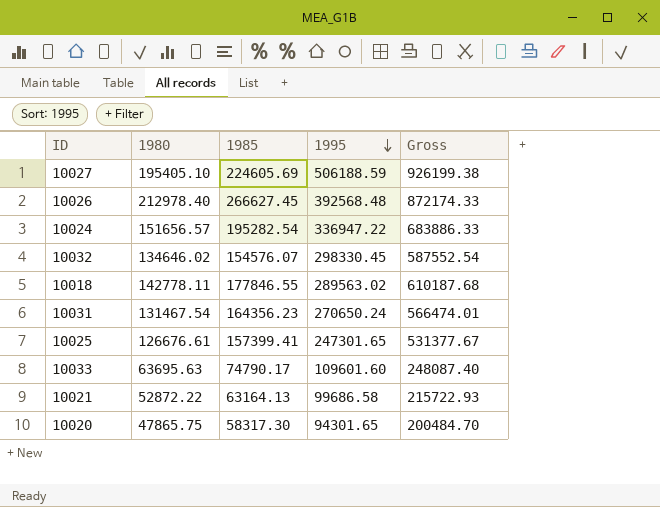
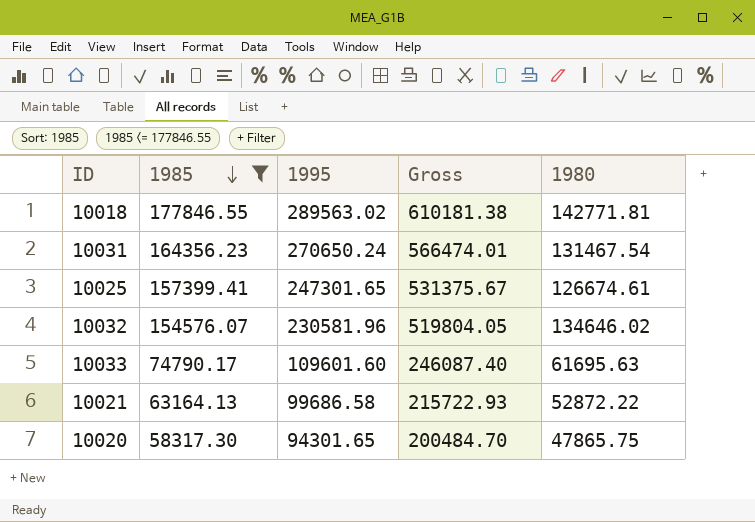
filter: none -> 1985 <= 177846.55
row order: 1995 descending -> 1985 descending
column 1980 | position: 2 -> 5
10018 | Gross: 610187.68 -> 610181.38
10018 | 1980: 142778.11 -> 142771.81
10025 | Gross: 531377.67 -> 531375.67
10025 | 1980: 126676.61 -> 126674.61
10032 | 1995: 298330.45 -> 230581.96
10032 | Gross: 587552.54 -> 519804.05
10033 | Gross: 248087.40 -> 246087.40
10033 | 1980: 63695.63 -> 61695.63

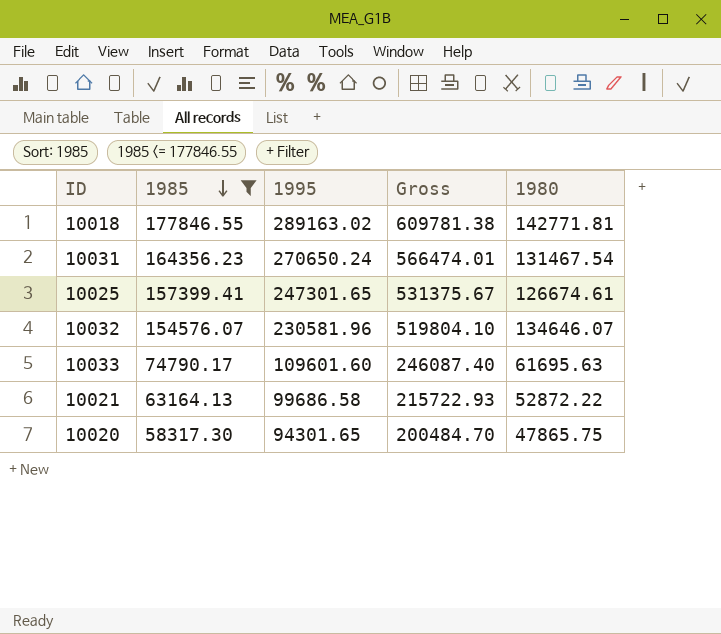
10018 | 1995: 289563.02 -> 289163.02
10018 | Gross: 610181.38 -> 609781.38
10032 | Gross: 519804.05 -> 519804.10
10032 | 1980: 134646.02 -> 134646.07

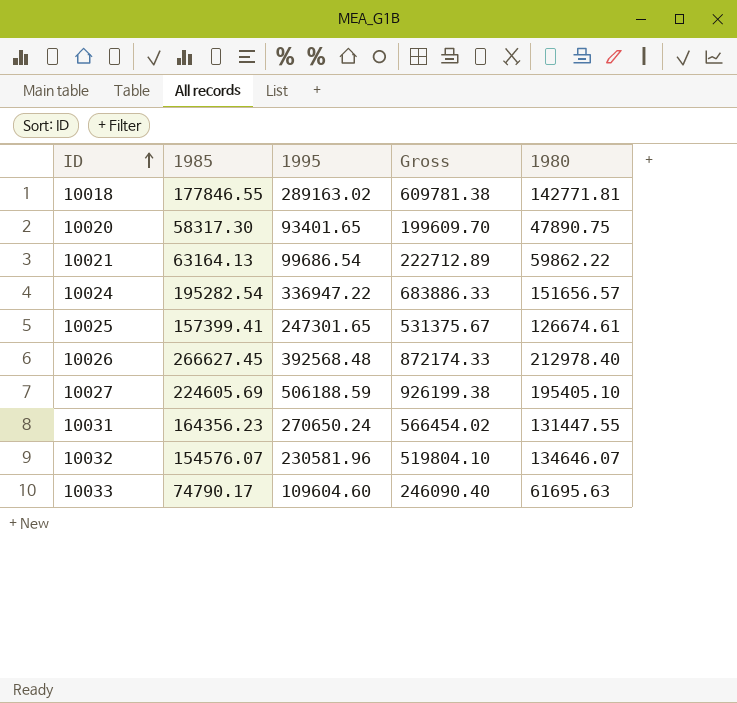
filter: 1985 <= 177846.55 -> none
row order: 1985 descending -> ID ascending
10020 | 1995: 94301.65 -> 93401.65
10020 | Gross: 200484.70 -> 199609.70
10020 | 1980: 47865.75 -> 47890.75
10021 | 1995: 99686.58 -> 99686.54
10021 | Gross: 215722.93 -> 222712.89
10021 | 1980: 52872.22 -> 59862.22
10031 | Gross: 566474.01 -> 566454.02
10031 | 1980: 131467.54 -> 131447.55
10033 | 1995: 109601.60 -> 109604.60
10033 | Gross: 246087.40 -> 246090.40

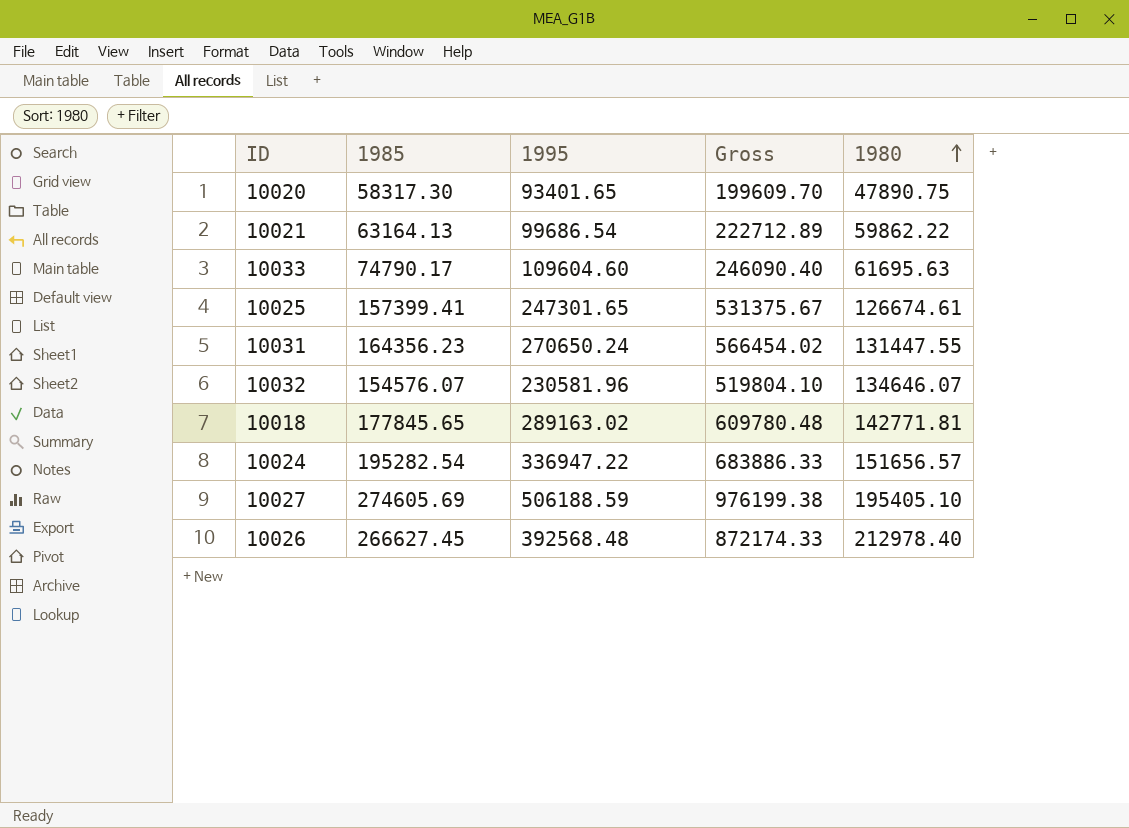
row order: ID ascending -> 1980 ascending
10018 | 1985: 177846.55 -> 177845.65
10018 | Gross: 609781.38 -> 609780.48
10027 | 1985: 224605.69 -> 274605.69
10027 | Gross: 926199.38 -> 976199.38

